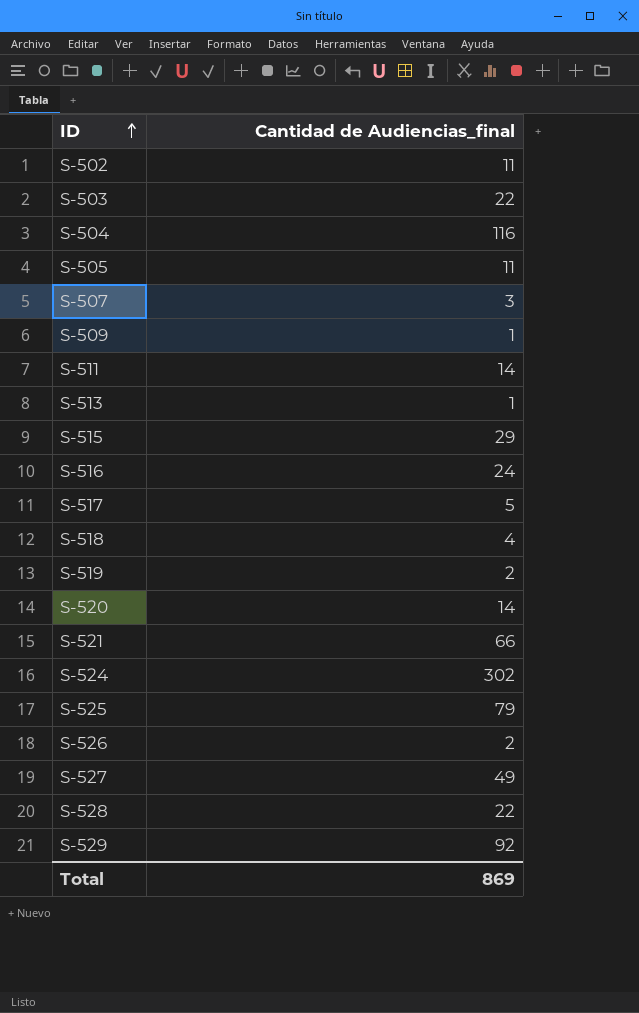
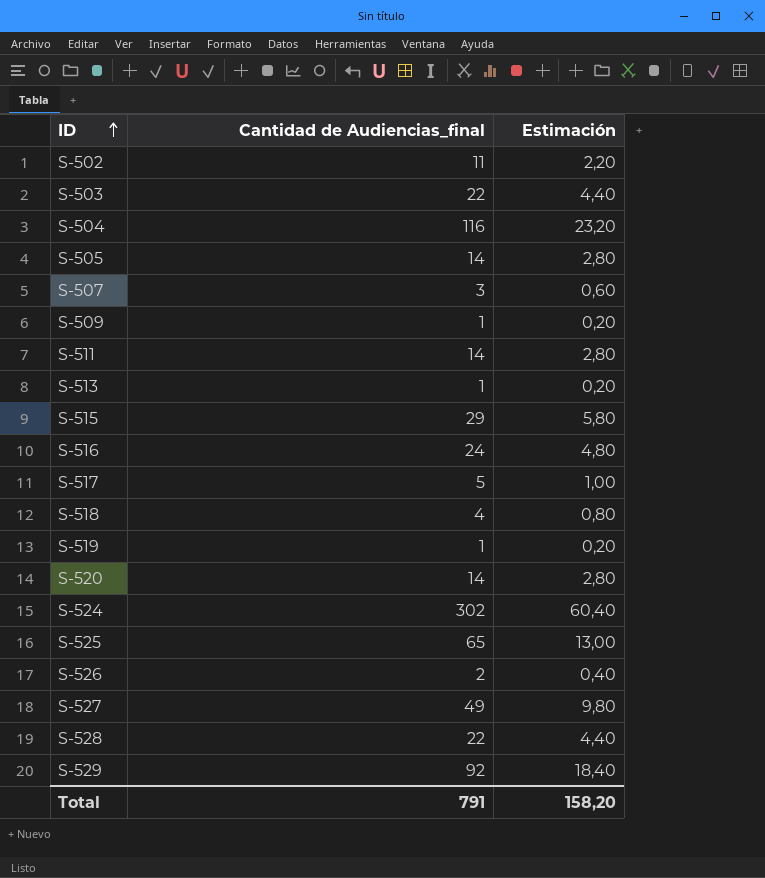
column Estimación | formula: none -> [Cantidad de Audiencias_final] * 0,2
row S-521: 66 -> none
S-505 | Cantidad de Audiencias_final: 11 -> 14
S-519 | Cantidad de Audiencias_final: 2 -> 1
S-525 | Cantidad de Audiencias_final: 79 -> 65
Total | Cantidad de Audiencias_final: 869 -> 791

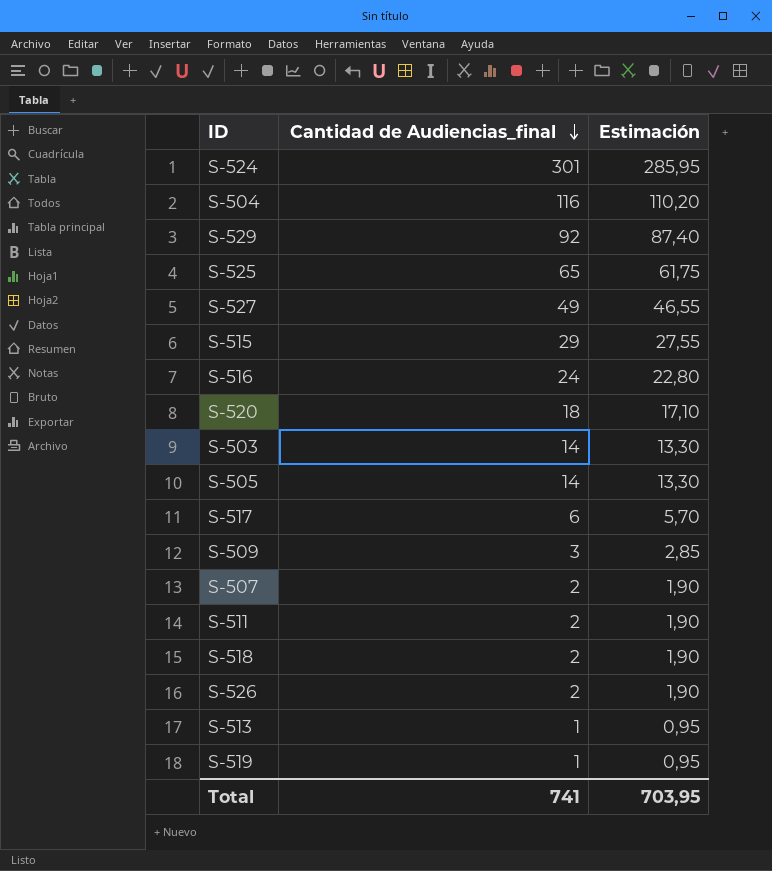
row order: ID ascending -> Cantidad de Audiencias_final descending
column Estimación | formula: [Cantidad de Audiencias_final] * 0,2 -> [Cantidad de Audiencias_final] * 0,95
row S-502: 11 | 2,20 -> none
row S-528: 22 | 4,40 -> none
S-524 | Cantidad de Audiencias_final: 302 -> 301
S-520 | Cantidad de Audiencias_final: 14 -> 18
S-503 | Cantidad de Audiencias_final: 22 -> 14
S-517 | Cantidad de Audiencias_final: 5 -> 6
S-509 | Cantidad de Audiencias_final: 1 -> 3
S-507 | Cantidad de Audiencias_final: 3 -> 2
S-511 | Cantidad de Audiencias_final: 14 -> 2
S-518 | Cantidad de Audiencias_final: 4 -> 2
Total | Cantidad de Audiencias_final: 791 -> 741
Total | Estimación: 158,20 -> 703,95

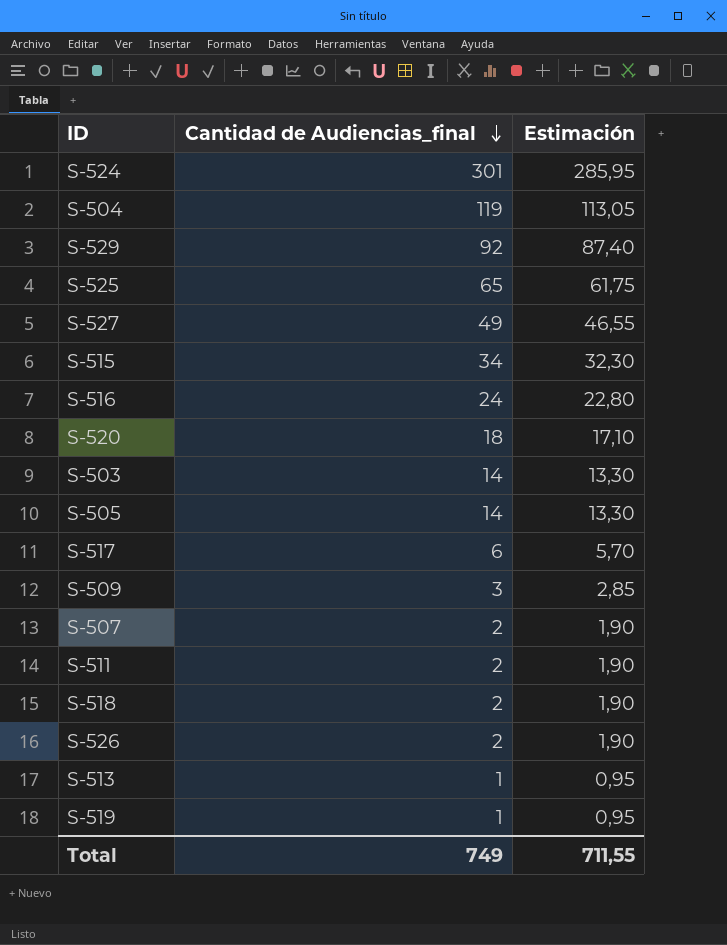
S-504 | Cantidad de Audiencias_final: 116 -> 119
S-504 | Estimación: 110,20 -> 113,05
S-515 | Cantidad de Audiencias_final: 29 -> 34
S-515 | Estimación: 27,55 -> 32,30
Total | Cantidad de Audiencias_final: 741 -> 749
Total | Estimación: 703,95 -> 711,55

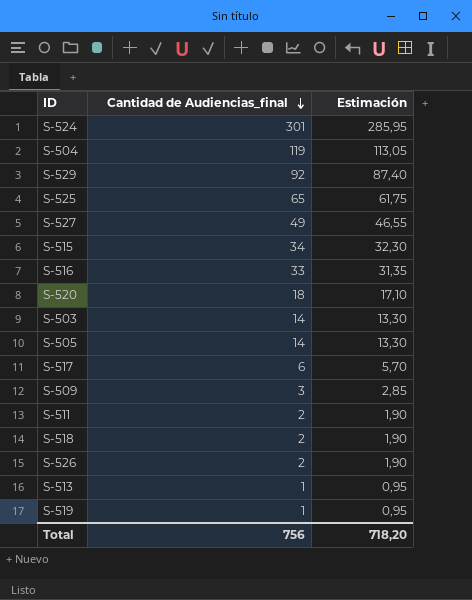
row S-507: 2 | 1,90 -> none
S-516 | Cantidad de Audiencias_final: 24 -> 33
S-516 | Estimación: 22,80 -> 31,35
Total | Cantidad de Audiencias_final: 749 -> 756
Total | Estimación: 711,55 -> 718,20

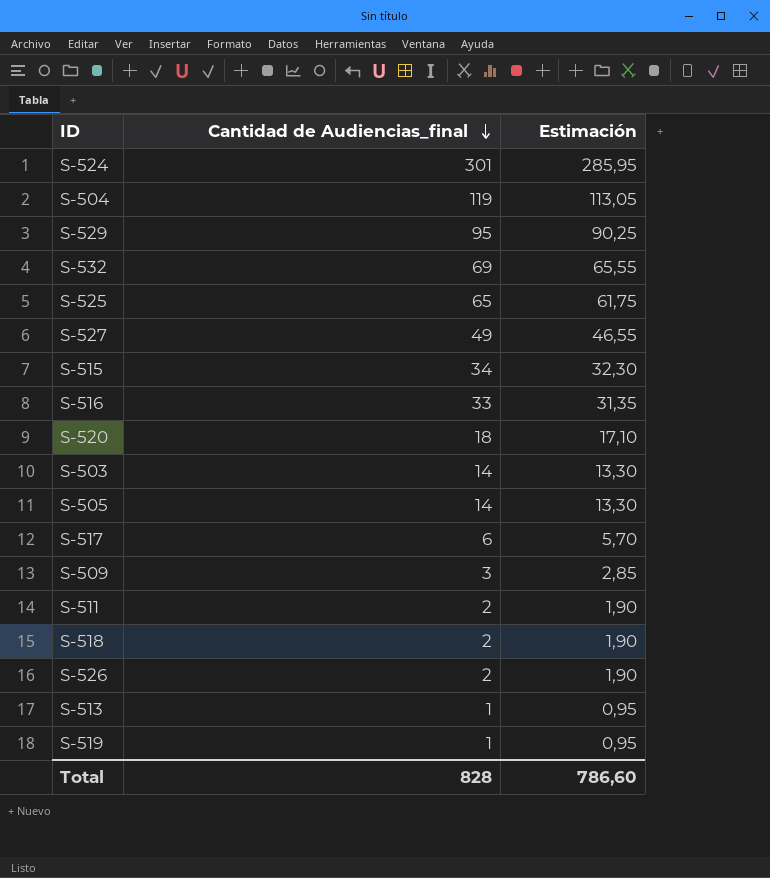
S-529 | Cantidad de Audiencias_final: 92 -> 95
S-529 | Estimación: 87,40 -> 90,25
row S-532: none -> 69 | 65,55
Total | Cantidad de Audiencias_final: 756 -> 828
Total | Estimación: 718,20 -> 786,60

